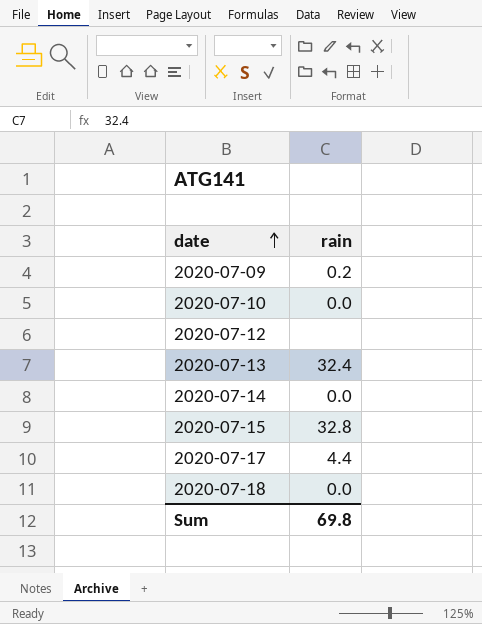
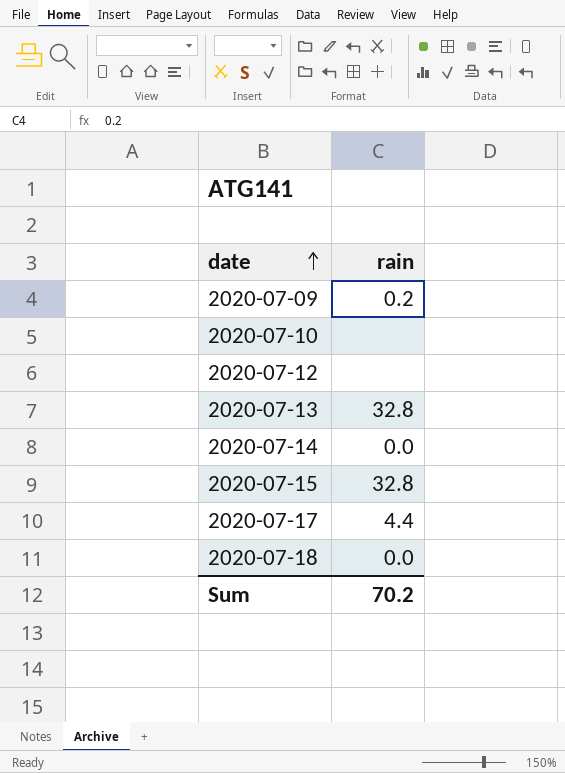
2020-07-10 | rain: 0.0 -> none
2020-07-13 | rain: 32.4 -> 32.8
Sum | rain: 69.8 -> 70.2

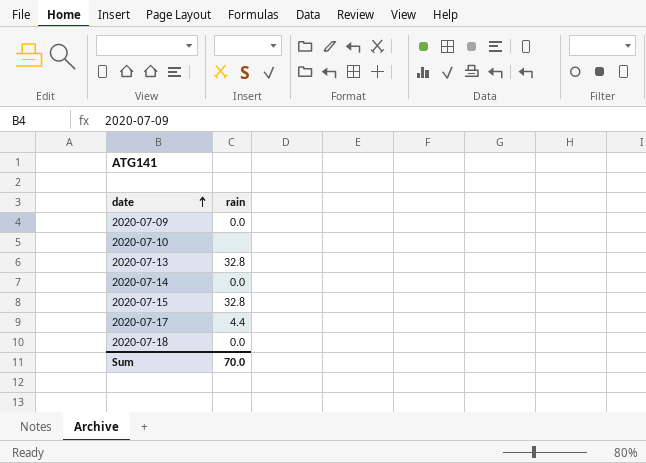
row 2020-07-12: none -> none
2020-07-09 | rain: 0.2 -> 0.0
Sum | rain: 70.2 -> 70.0

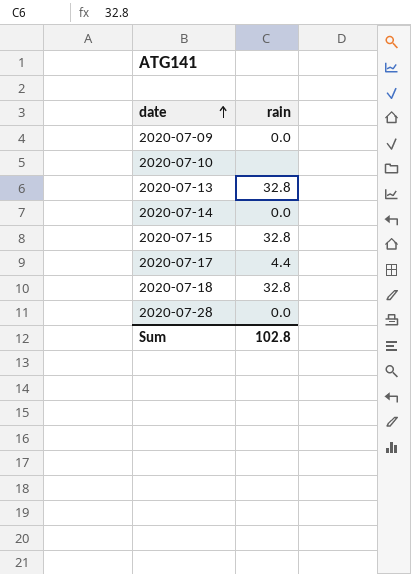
2020-07-18 | rain: 0.0 -> 32.8
row 2020-07-28: none -> 0.0
Sum | rain: 70.0 -> 102.8

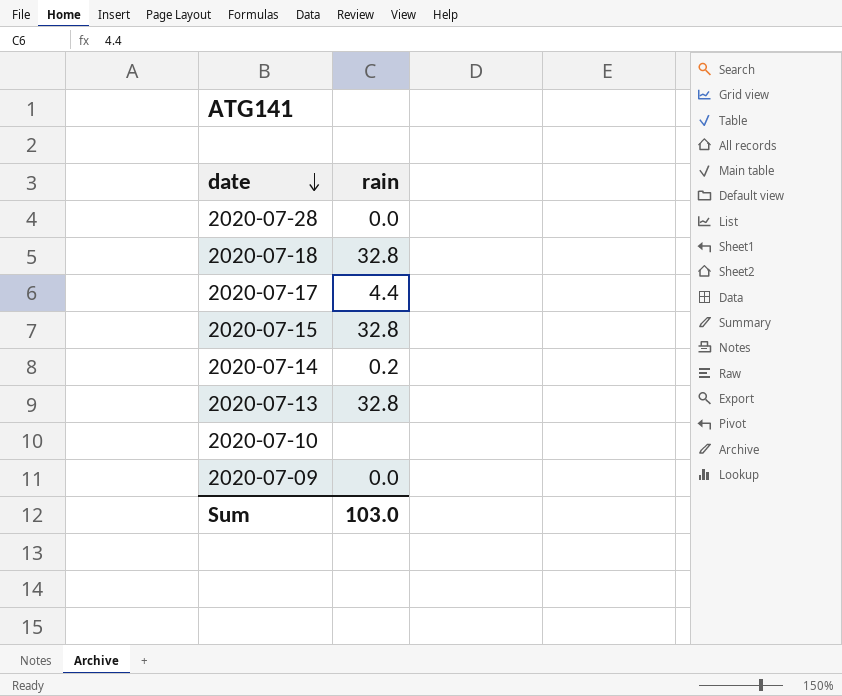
row order: date ascending -> date descending
2020-07-14 | rain: 0.0 -> 0.2
Sum | rain: 102.8 -> 103.0

